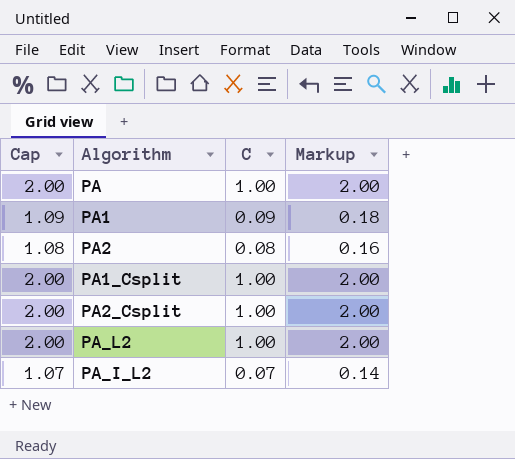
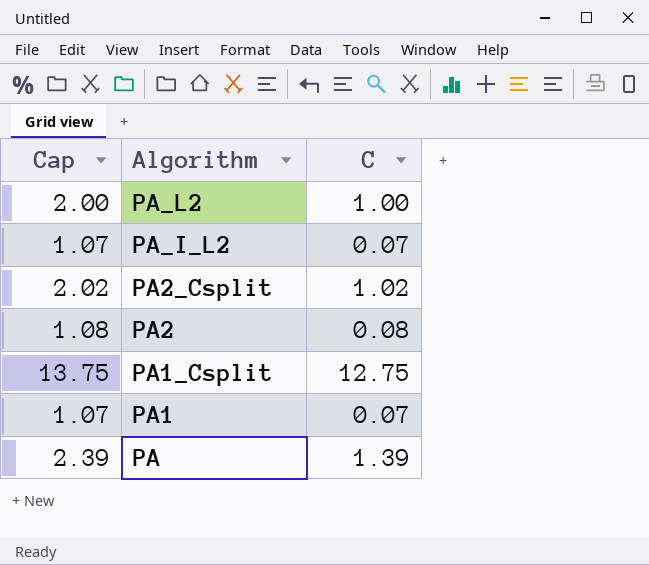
row order: none -> Algorithm descending
column Markup | formula: [C] * 2 -> none
PA2_Csplit | Cap: 2.00 -> 2.02
PA2_Csplit | C: 1.00 -> 1.02
PA1_Csplit | Cap: 2.00 -> 13.75
PA1_Csplit | C: 1.00 -> 12.75
PA1 | Cap: 1.09 -> 1.07
PA1 | C: 0.09 -> 0.07
PA | Cap: 2.00 -> 2.39
PA | C: 1.00 -> 1.39

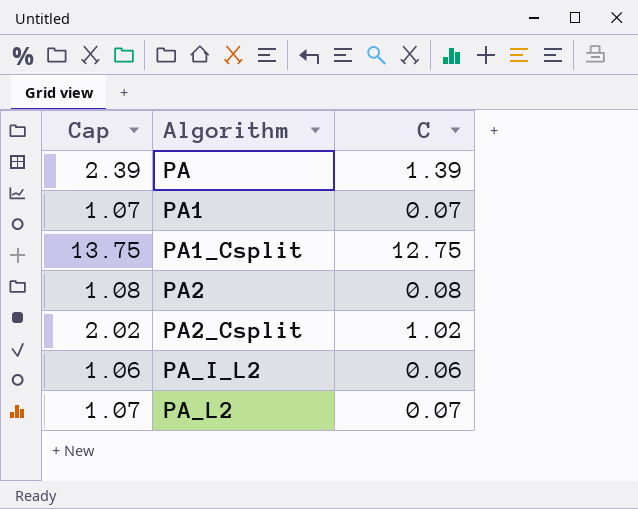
row order: Algorithm descending -> Algorithm ascending
PA_I_L2 | Cap: 1.07 -> 1.06
PA_I_L2 | C: 0.07 -> 0.06
PA_L2 | Cap: 2.00 -> 1.07
PA_L2 | C: 1.00 -> 0.07

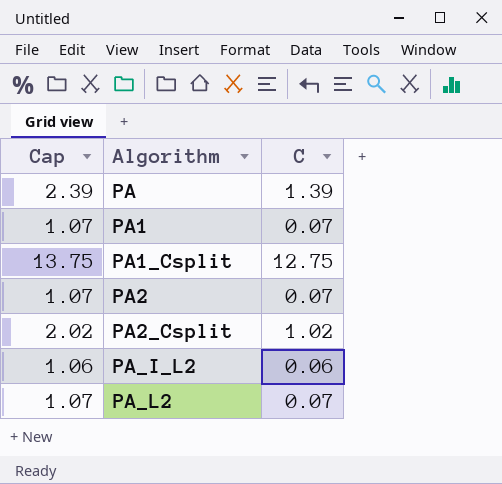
PA2 | Cap: 1.08 -> 1.07
PA2 | C: 0.08 -> 0.07

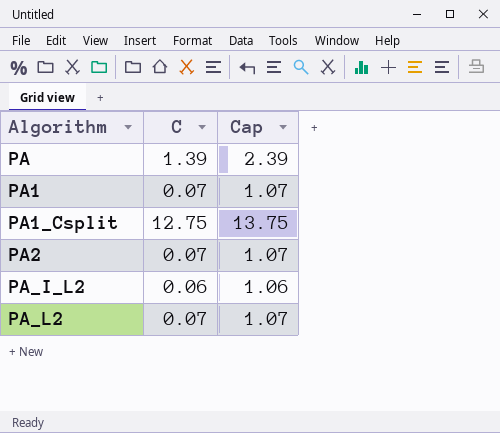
column Cap | position: 1 -> 3
row PA2_Csplit: 2.02 | 1.02 -> none

